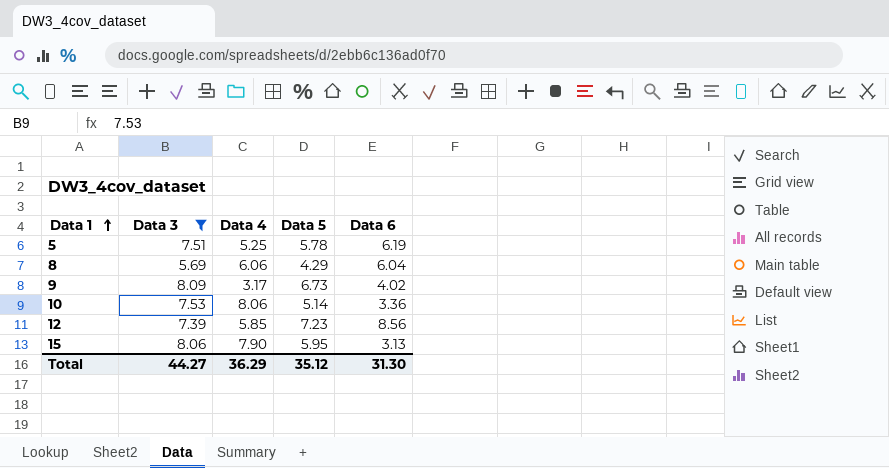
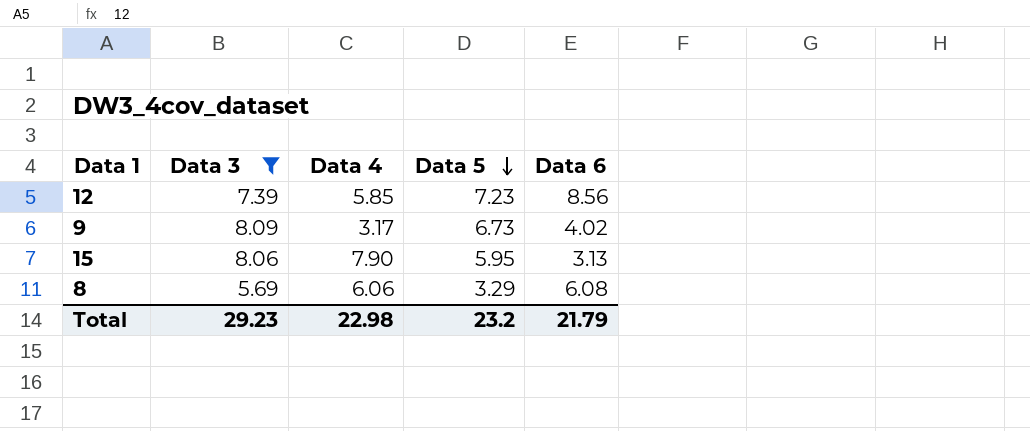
row order: Data 1 ascending -> Data 5 descending
row 5: 7.51 | 5.25 | 5.78 | 6.19 -> none
row 10: 7.53 | 8.06 | 5.14 | 3.36 -> none
8 | Data 5: 4.29 -> 3.29
8 | Data 6: 6.04 -> 6.08
Total | Data 3: 44.27 -> 29.23
Total | Data 4: 36.29 -> 22.98
Total | Data 5: 35.12 -> 23.2
Total | Data 6: 31.30 -> 21.79

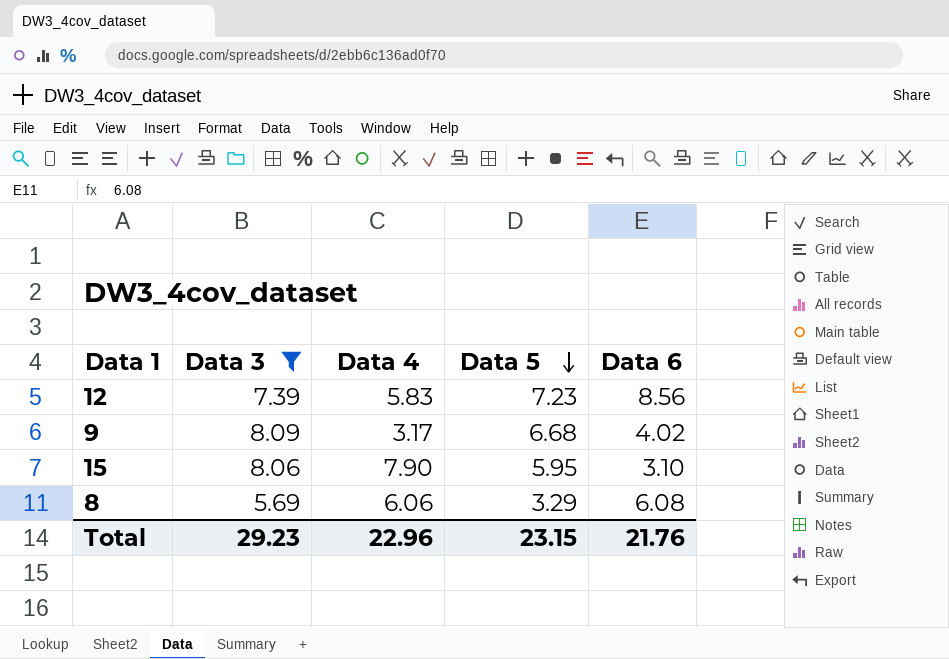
12 | Data 4: 5.85 -> 5.83
9 | Data 5: 6.73 -> 6.68
15 | Data 6: 3.13 -> 3.10
Total | Data 4: 22.98 -> 22.96
Total | Data 5: 23.2 -> 23.15
Total | Data 6: 21.79 -> 21.76

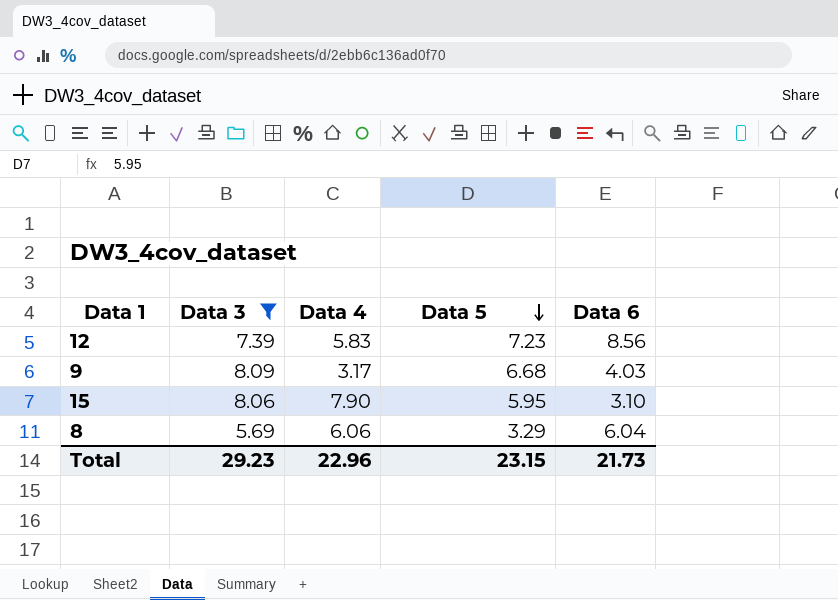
9 | Data 6: 4.02 -> 4.03
8 | Data 6: 6.08 -> 6.04
Total | Data 6: 21.76 -> 21.73

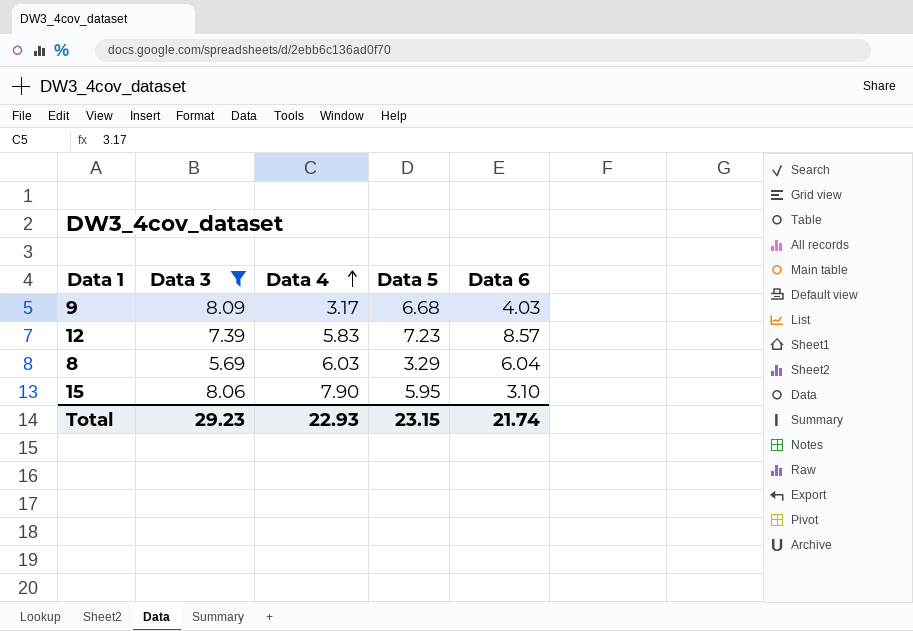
row order: Data 5 descending -> Data 4 ascending
12 | Data 6: 8.56 -> 8.57
8 | Data 4: 6.06 -> 6.03
Total | Data 4: 22.96 -> 22.93
Total | Data 6: 21.73 -> 21.74

